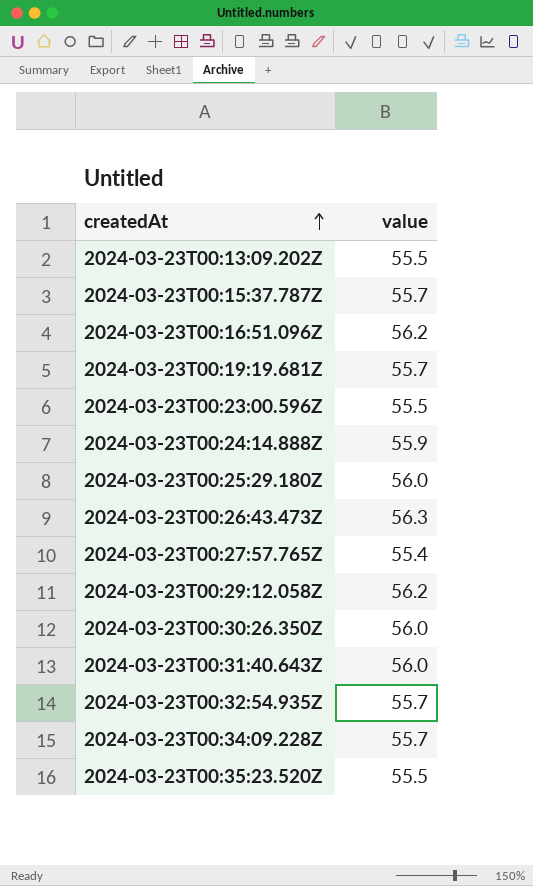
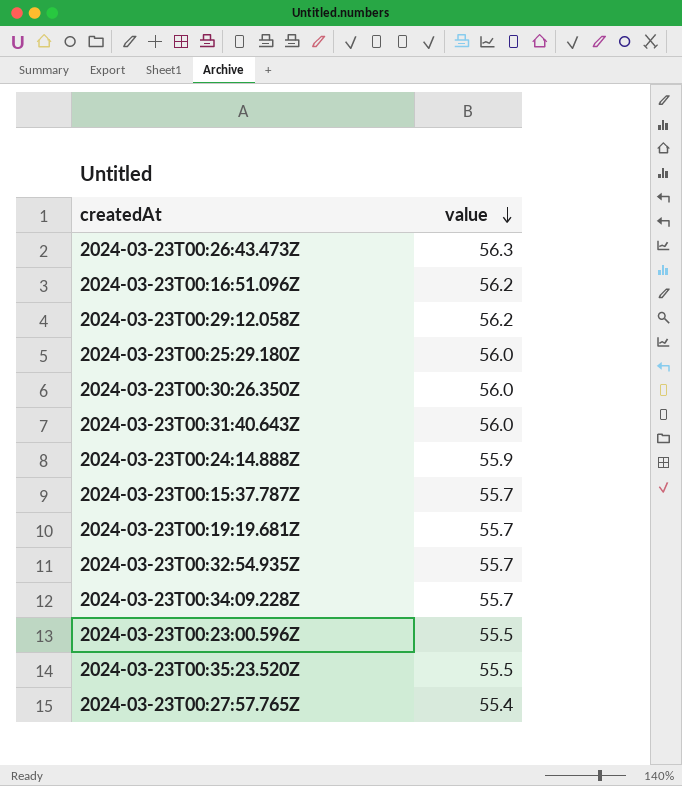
row order: createdAt ascending -> value descending
row 2024-03-23T00:13:09.202Z: 55.5 -> none

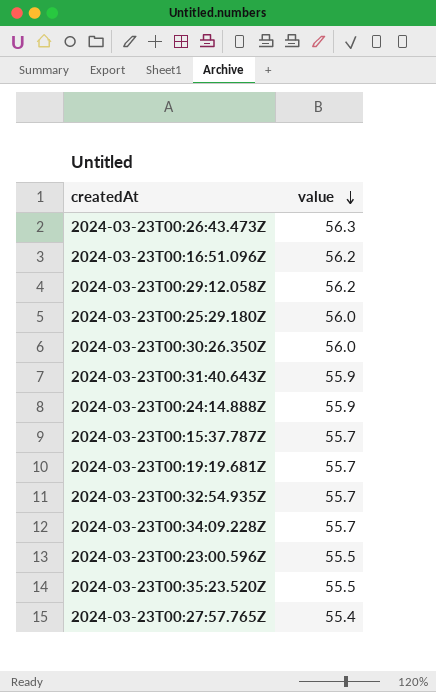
2024-03-23T00:31:40.643Z | value: 56.0 -> 55.9

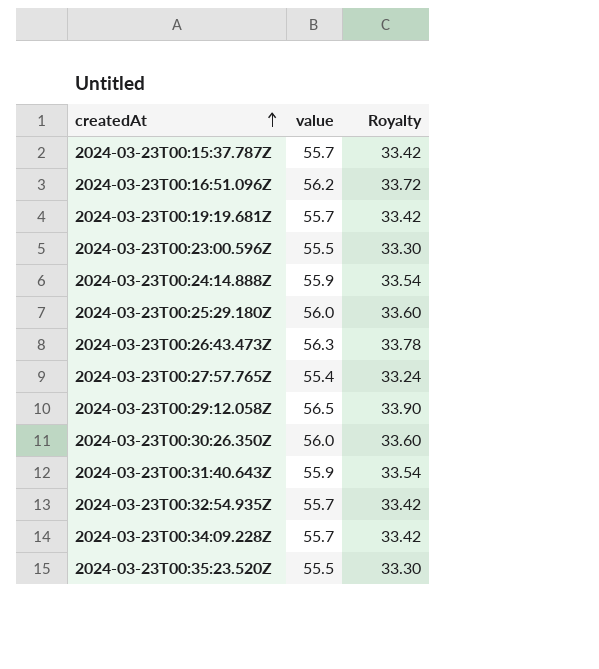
row order: value descending -> createdAt ascending
column Royalty | formula: none -> [value] * 0.6
2024-03-23T00:29:12.058Z | value: 56.2 -> 56.5

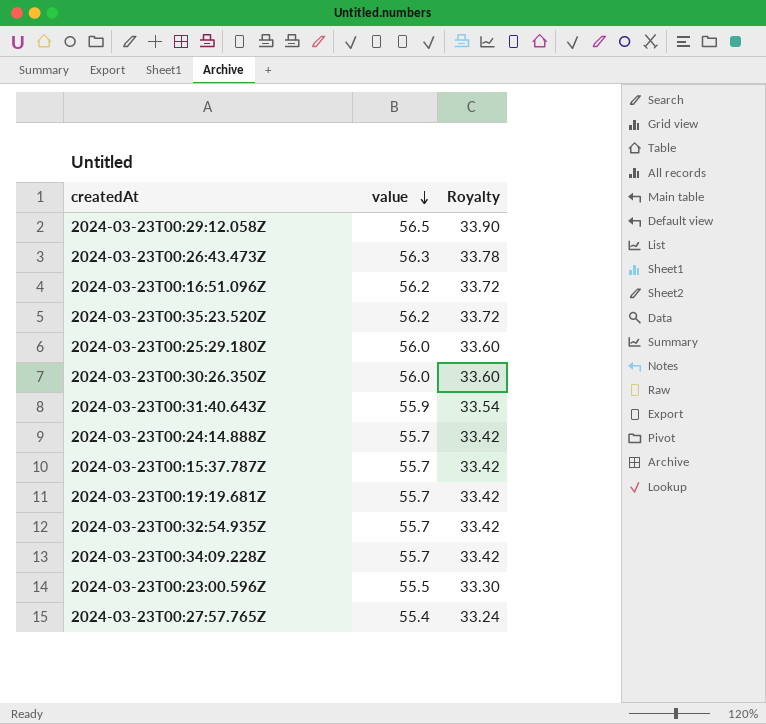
row order: createdAt ascending -> value descending
2024-03-23T00:35:23.520Z | value: 55.5 -> 56.2
2024-03-23T00:35:23.520Z | Royalty: 33.30 -> 33.72
2024-03-23T00:24:14.888Z | value: 55.9 -> 55.7
2024-03-23T00:24:14.888Z | Royalty: 33.54 -> 33.42

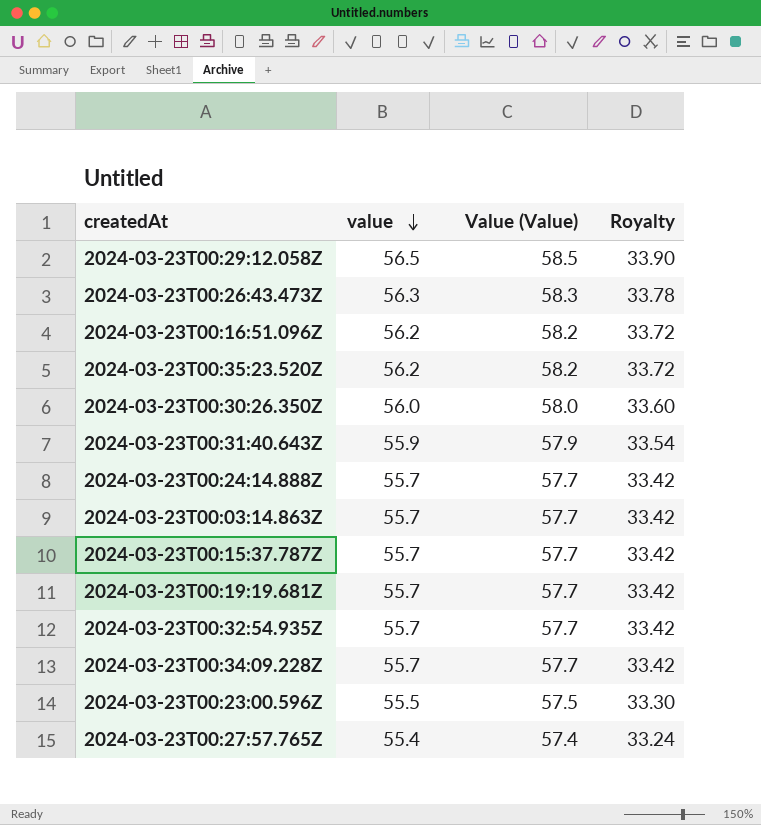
column Value (Value) | formula: none -> [value] + 2
row 2024-03-23T00:25:29.180Z: 56.0 | 33.60 -> none
row 2024-03-23T00:03:14.863Z: none -> 55.7 | 57.7 | 33.42

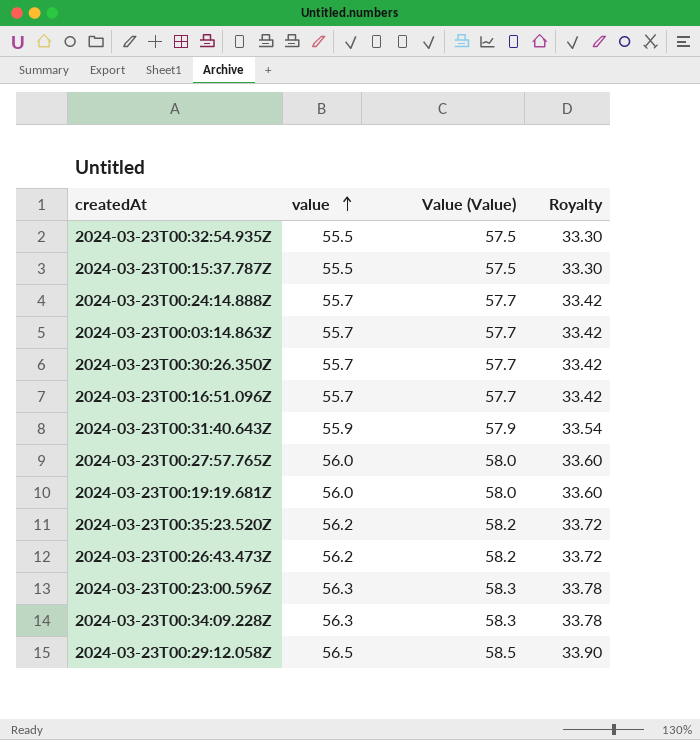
row order: value descending -> value ascending
2024-03-23T00:32:54.935Z | value: 55.7 -> 55.5
2024-03-23T00:32:54.935Z | Value (Value): 57.7 -> 57.5
2024-03-23T00:32:54.935Z | Royalty: 33.42 -> 33.30
2024-03-23T00:15:37.787Z | value: 55.7 -> 55.5
2024-03-23T00:15:37.787Z | Value (Value): 57.7 -> 57.5
2024-03-23T00:15:37.787Z | Royalty: 33.42 -> 33.30
2024-03-23T00:30:26.350Z | value: 56.0 -> 55.7
2024-03-23T00:30:26.350Z | Value (Value): 58.0 -> 57.7
2024-03-23T00:30:26.350Z | Royalty: 33.60 -> 33.42
2024-03-23T00:16:51.096Z | value: 56.2 -> 55.7
2024-03-23T00:16:51.096Z | Value (Value): 58.2 -> 57.7
2024-03-23T00:16:51.096Z | Royalty: 33.72 -> 33.42
2024-03-23T00:27:57.765Z | value: 55.4 -> 56.0
2024-03-23T00:27:57.765Z | Value (Value): 57.4 -> 58.0
2024-03-23T00:27:57.765Z | Royalty: 33.24 -> 33.60
2024-03-23T00:19:19.681Z | value: 55.7 -> 56.0
2024-03-23T00:19:19.681Z | Value (Value): 57.7 -> 58.0
2024-03-23T00:19:19.681Z | Royalty: 33.42 -> 33.60
2024-03-23T00:26:43.473Z | value: 56.3 -> 56.2
2024-03-23T00:26:43.473Z | Value (Value): 58.3 -> 58.2
2024-03-23T00:26:43.473Z | Royalty: 33.78 -> 33.72
2024-03-23T00:23:00.596Z | value: 55.5 -> 56.3
2024-03-23T00:23:00.596Z | Value (Value): 57.5 -> 58.3
2024-03-23T00:23:00.596Z | Royalty: 33.30 -> 33.78
2024-03-23T00:34:09.228Z | value: 55.7 -> 56.3
2024-03-23T00:34:09.228Z | Value (Value): 57.7 -> 58.3
2024-03-23T00:34:09.228Z | Royalty: 33.42 -> 33.78

